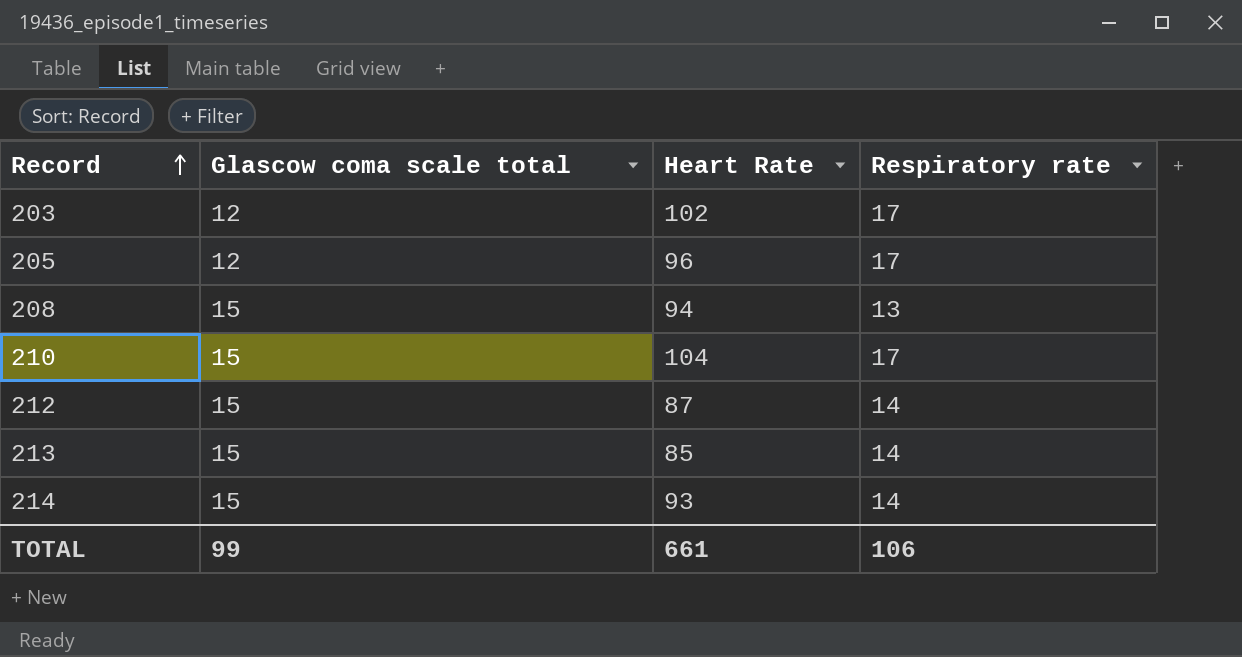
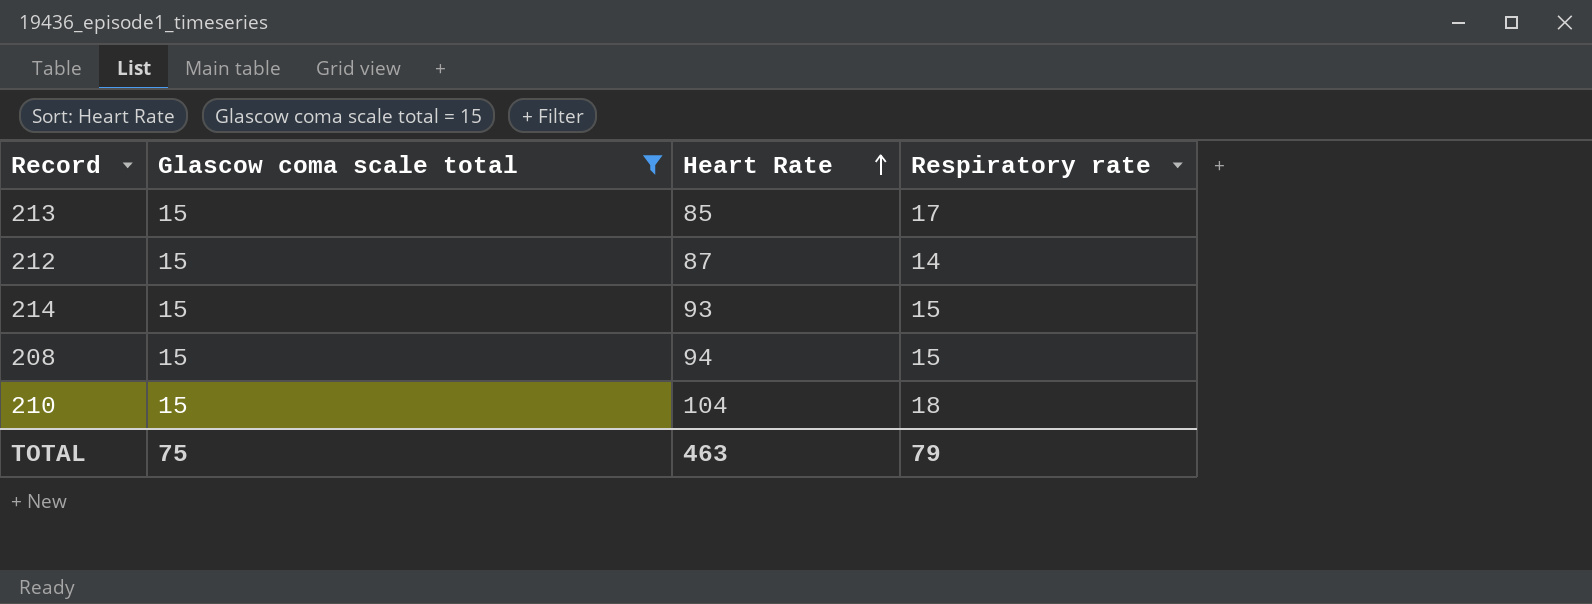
filter: none -> Glascow coma scale total = 15
row order: Record ascending -> Heart Rate ascending
213 | Respiratory rate: 14 -> 17
214 | Respiratory rate: 14 -> 15
208 | Respiratory rate: 13 -> 15
210 | Respiratory rate: 17 -> 18
TOTAL | Glascow coma scale total: 99 -> 75
TOTAL | Heart Rate: 661 -> 463
TOTAL | Respiratory rate: 106 -> 79

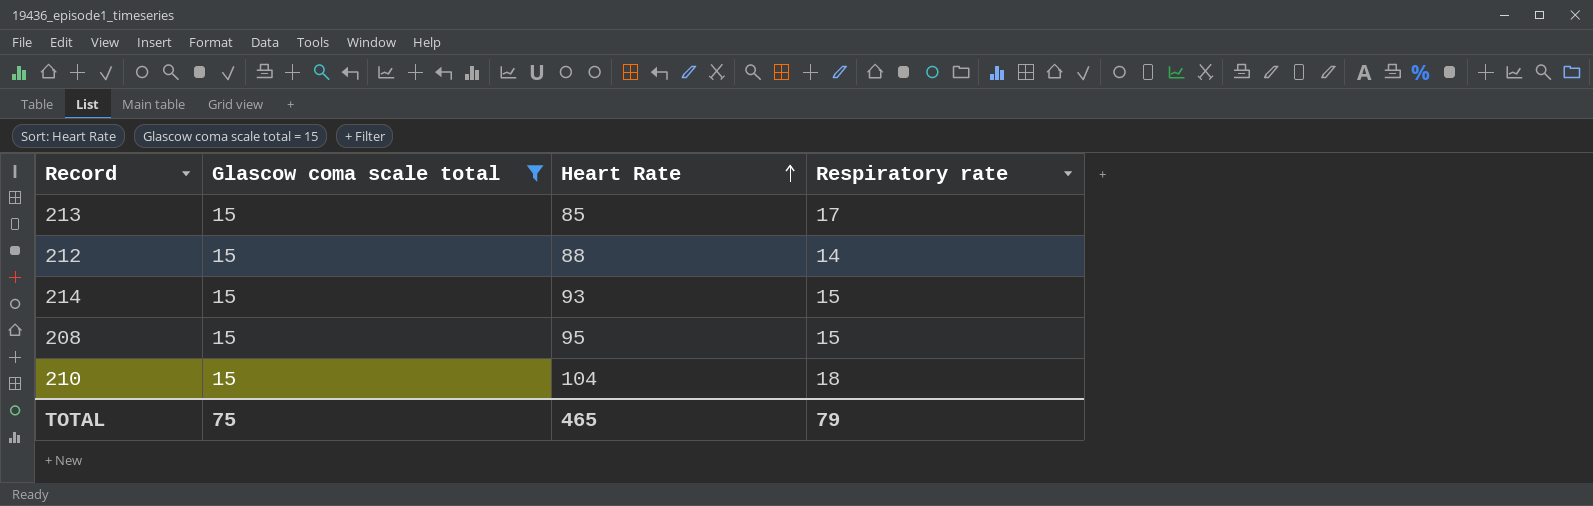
212 | Heart Rate: 87 -> 88
208 | Heart Rate: 94 -> 95
TOTAL | Heart Rate: 463 -> 465

